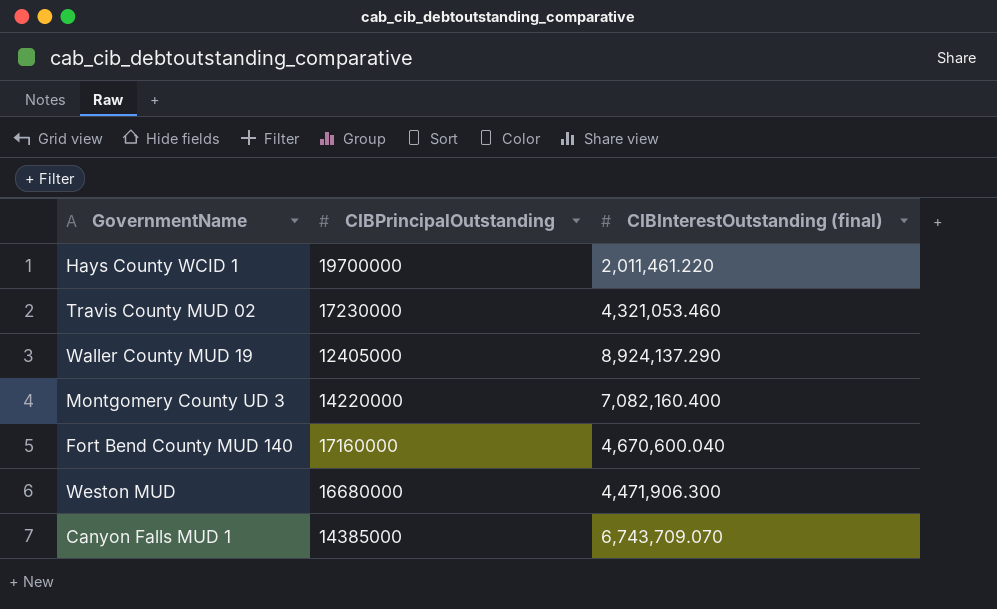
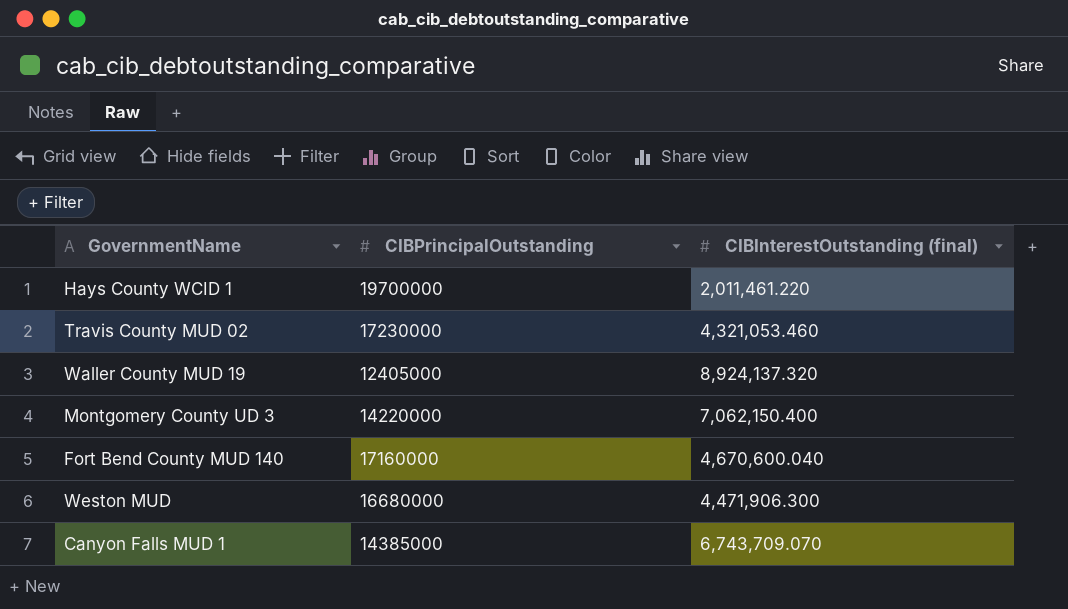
Waller County MUD 19 | CIBInterestOutstanding (final): 8,924,137.290 -> 8,924,137.320
Montgomery County UD 3 | CIBInterestOutstanding (final): 7,082,160.400 -> 7,062,150.400

